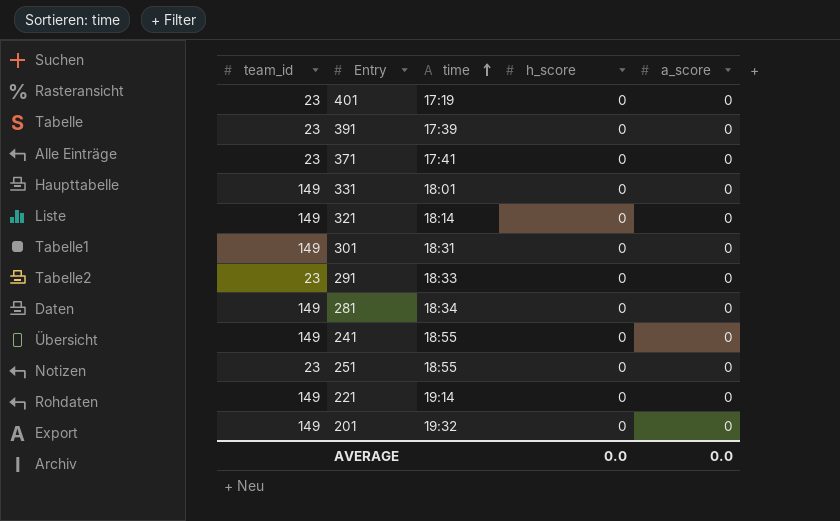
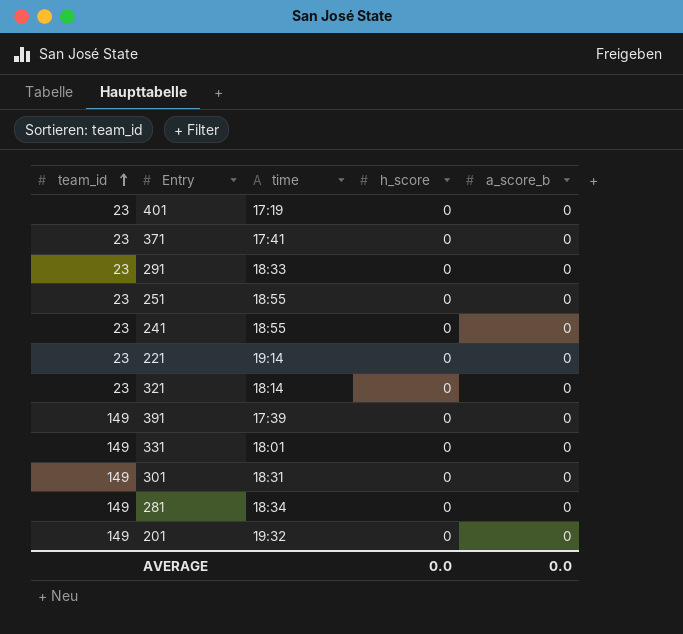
row order: time ascending -> team_id ascending
column name: a_score -> a_score_b
241 | team_id: 149 -> 23
221 | team_id: 149 -> 23
321 | team_id: 149 -> 23
391 | team_id: 23 -> 149

